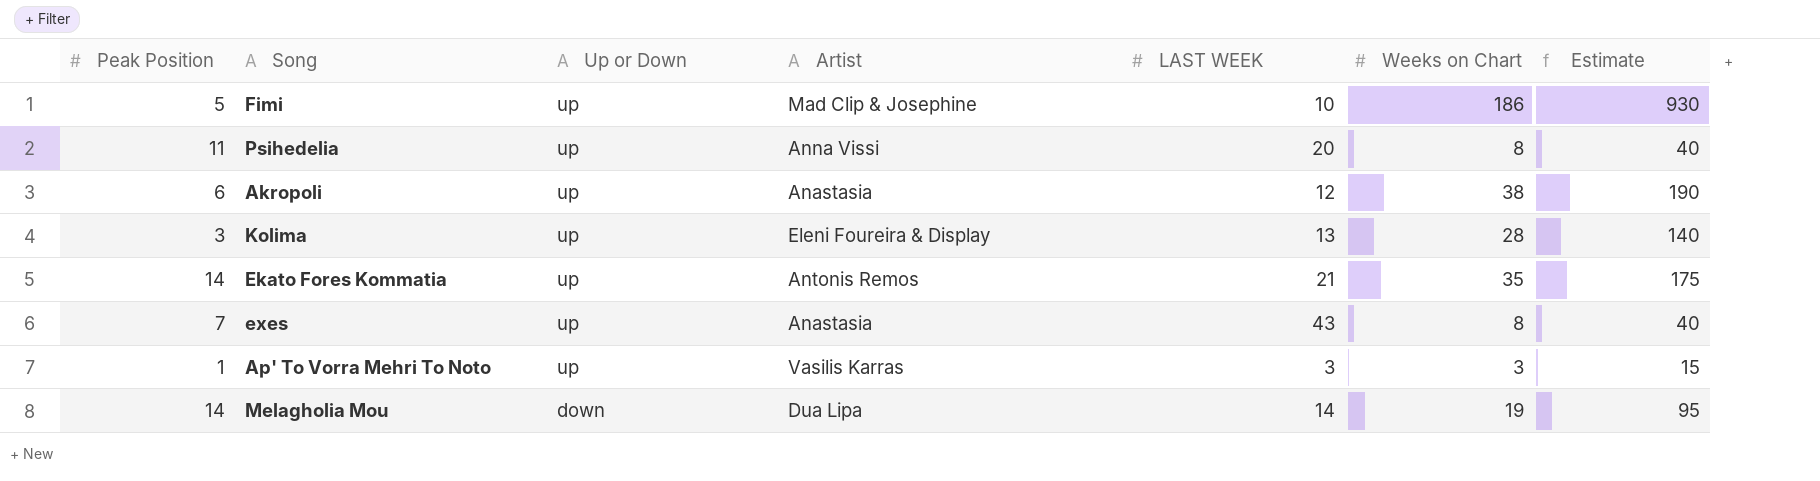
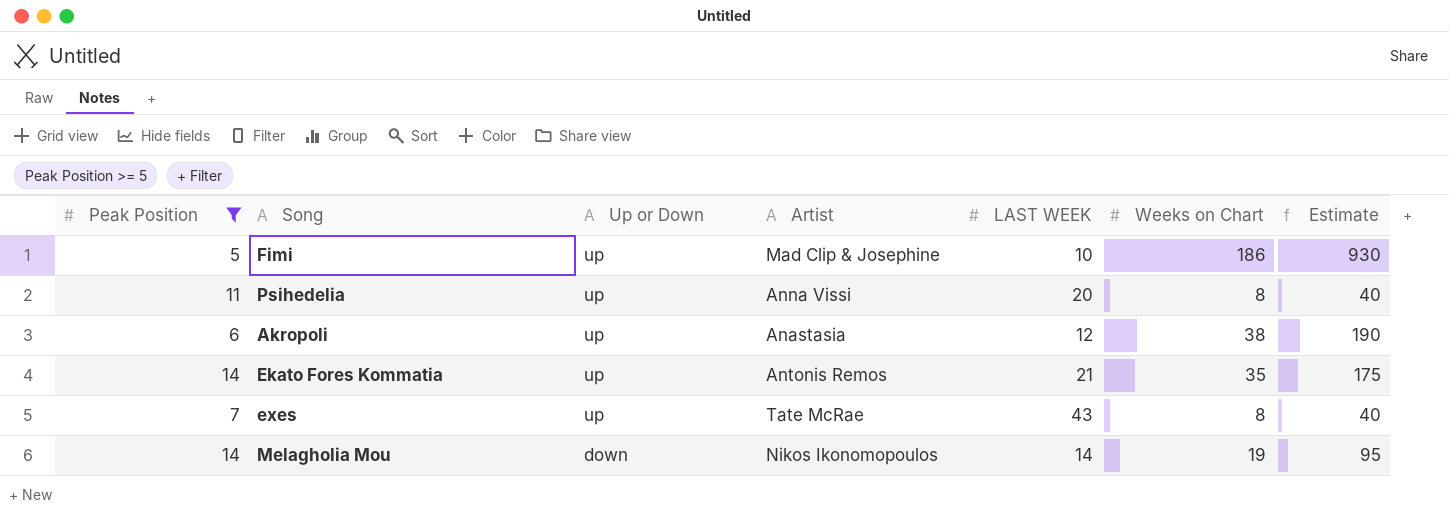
filter: none -> Peak Position >= 5
exes | Artist: Anastasia -> Tate McRae
Melagholia Mou | Artist: Dua Lipa -> Nikos Ikonomopoulos

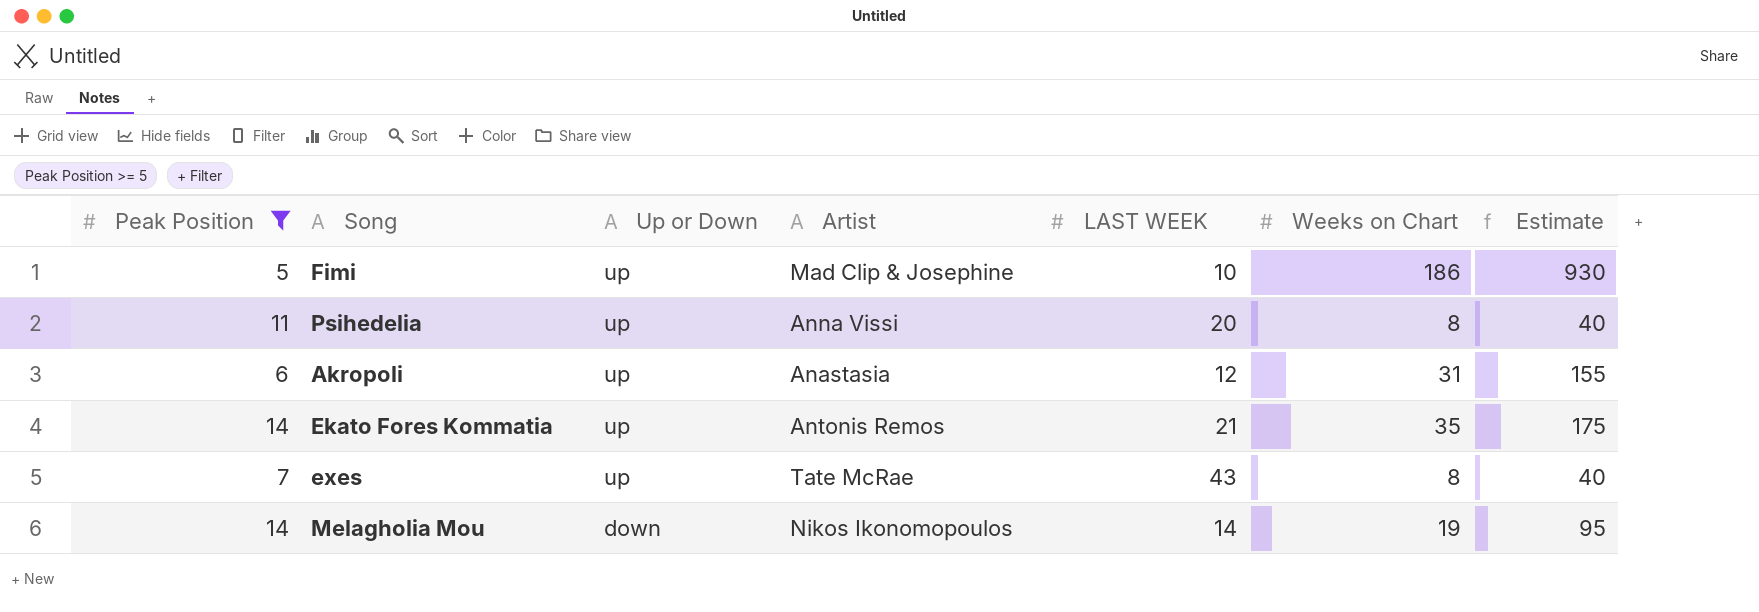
Akropoli | Weeks on Chart: 38 -> 31
Akropoli | Estimate: 190 -> 155

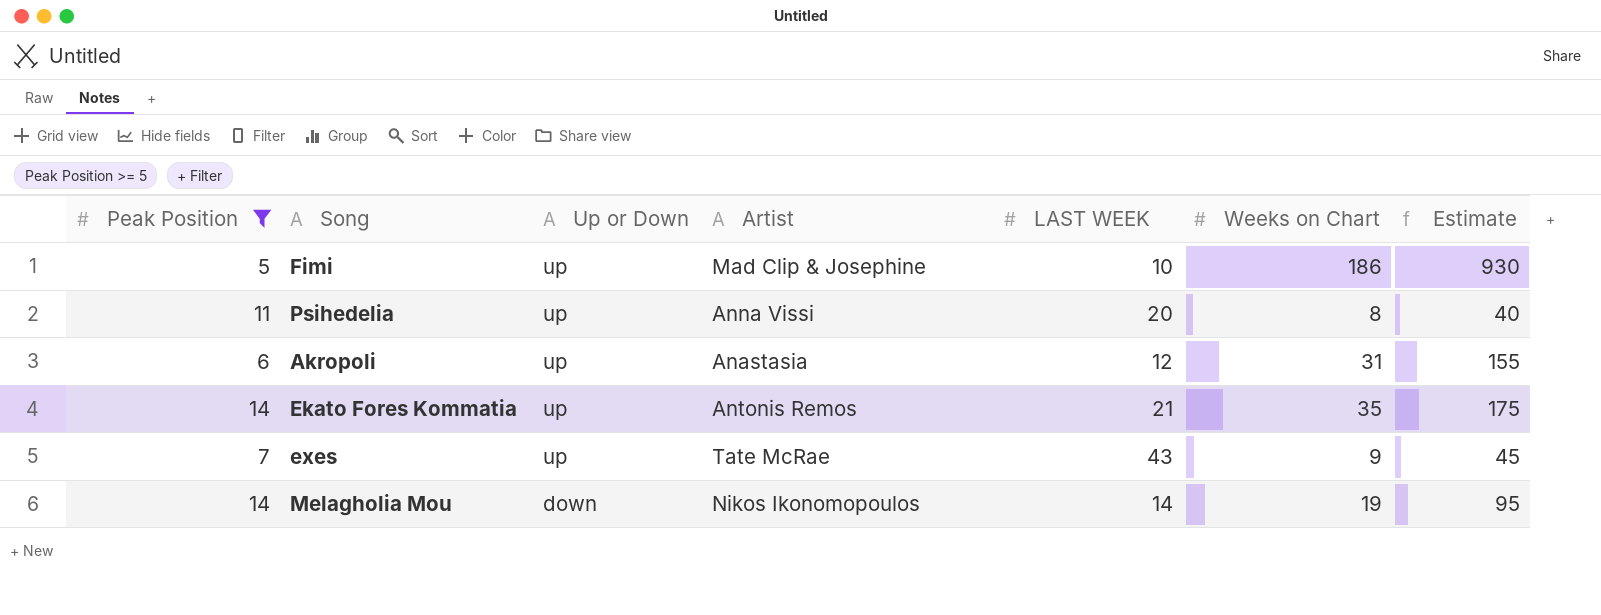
exes | Weeks on Chart: 8 -> 9
exes | Estimate: 40 -> 45

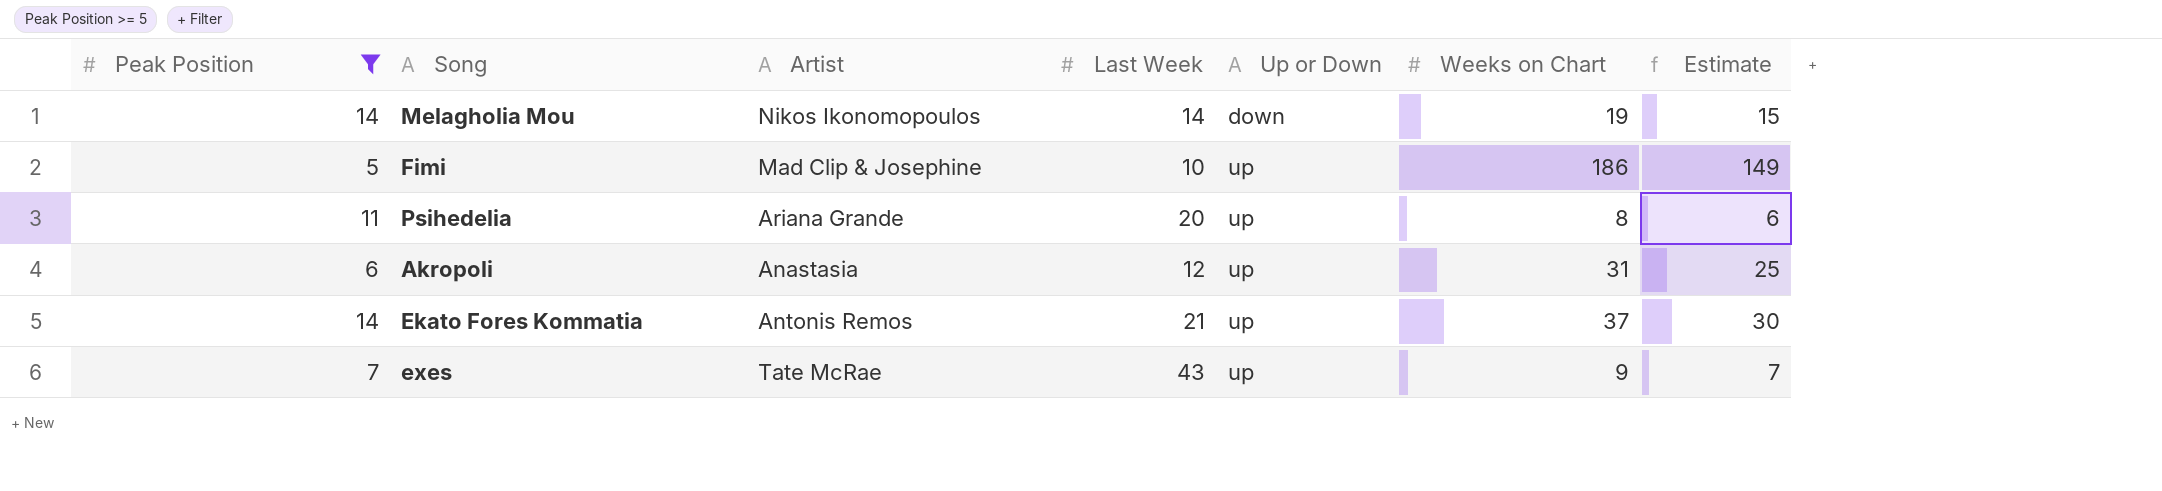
row order: Up or Down descending -> Up or Down ascending
column name: LAST WEEK -> Last Week
column Up or Down | position: 3 -> 5
column Estimate | formula: [Weeks on Chart] * 5 -> [Weeks on Chart] * 0.8
Psihedelia | Artist: Anna Vissi -> Ariana Grande
Ekato Fores Kommatia | Weeks on Chart: 35 -> 37

